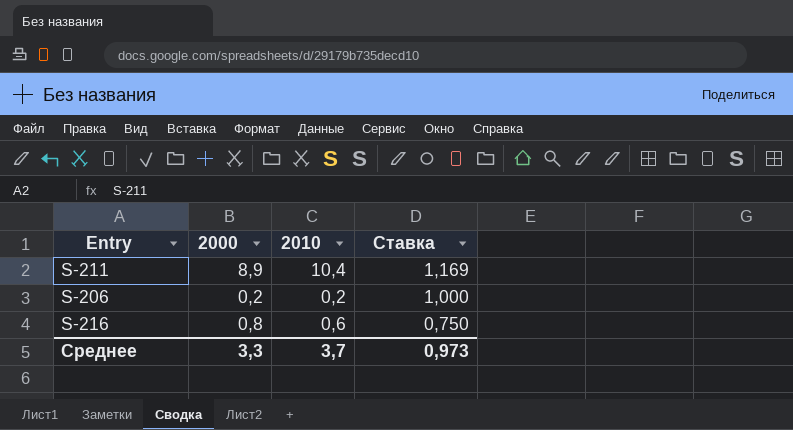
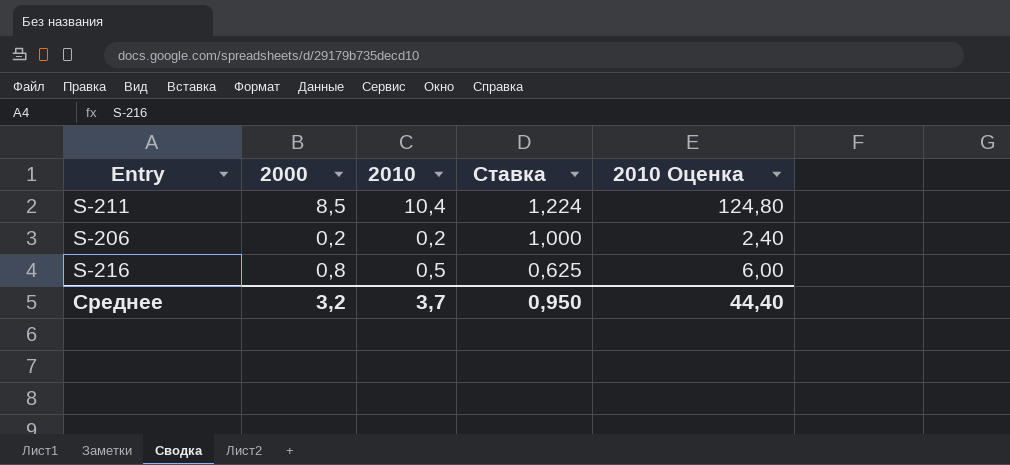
column 2010 Оценка | formula: none -> [2010] * 12
S-211 | 2000: 8,9 -> 8,5
S-211 | Ставка: 1,169 -> 1,224
S-216 | 2010: 0,6 -> 0,5
S-216 | Ставка: 0,750 -> 0,625
Среднее | 2000: 3,3 -> 3,2
Среднее | Ставка: 0,973 -> 0,950

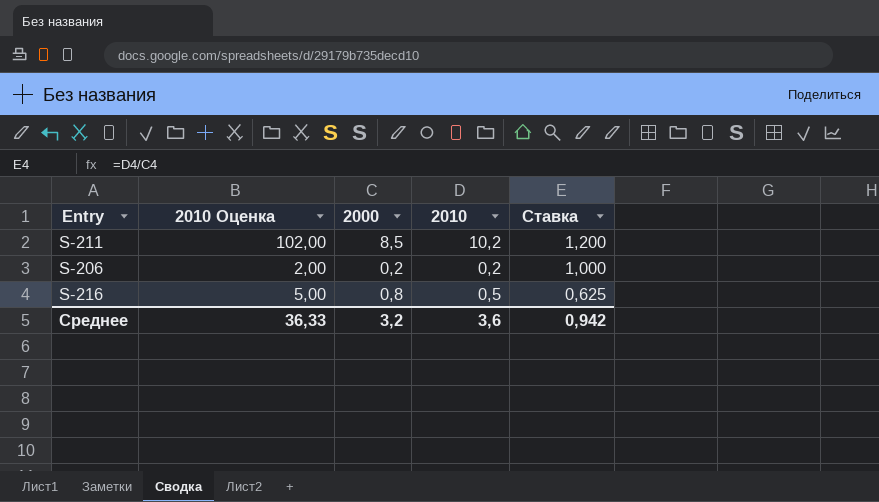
column 2010 Оценка | formula: [2010] * 12 -> [2010] * 10
column 2010 Оценка | position: 5 -> 2
S-211 | 2010: 10,4 -> 10,2
S-211 | Ставка: 1,224 -> 1,200
Среднее | 2010 Оценка: 44,40 -> 36,33
Среднее | 2010: 3,7 -> 3,6
Среднее | Ставка: 0,950 -> 0,942

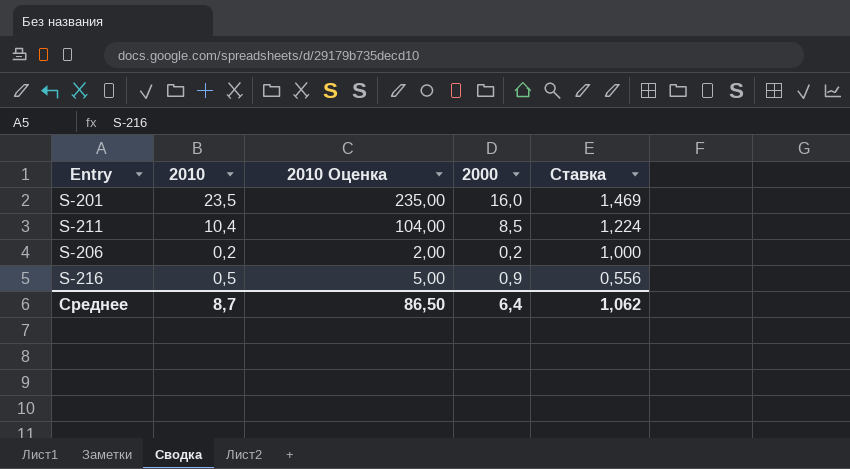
column 2010 | position: 4 -> 2
row S-201: none -> 23,5 | 235,00 | 16,0 | 1,469
S-211 | 2010: 10,2 -> 10,4
S-211 | 2010 Оценка: 102,00 -> 104,00
S-211 | Ставка: 1,200 -> 1,224
S-216 | 2000: 0,8 -> 0,9
S-216 | Ставка: 0,625 -> 0,556
Среднее | 2010: 3,6 -> 8,7
Среднее | 2010 Оценка: 36,33 -> 86,50
Среднее | 2000: 3,2 -> 6,4
Среднее | Ставка: 0,942 -> 1,062

